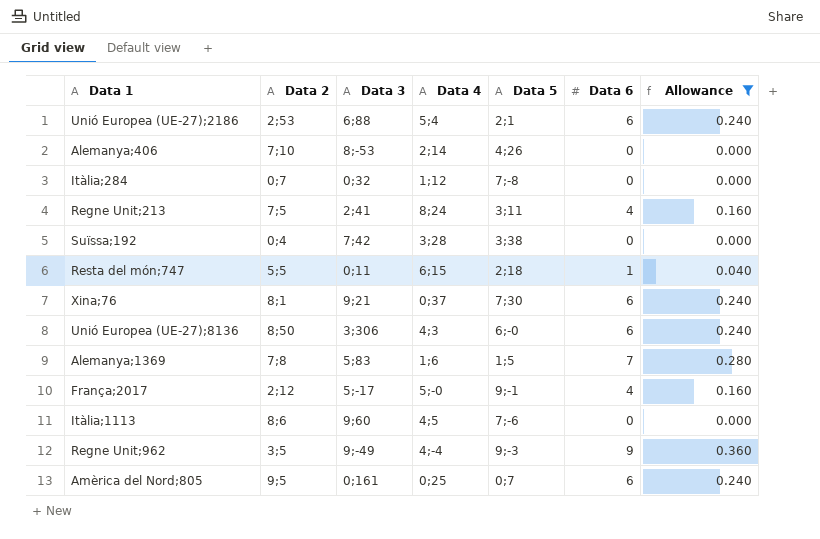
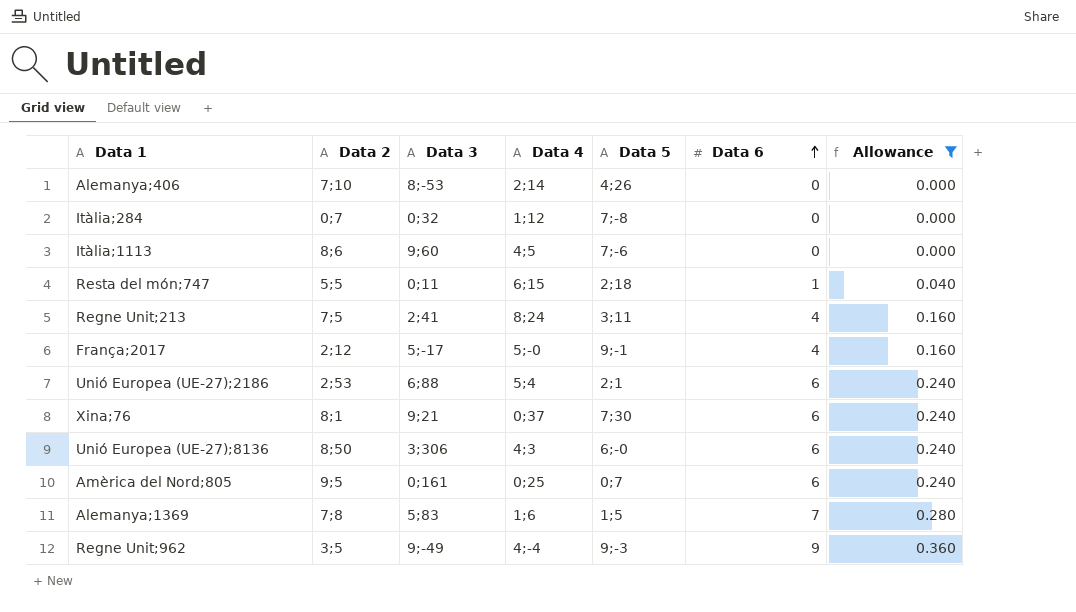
row order: none -> Data 6 ascending
row Suïssa;192: 0;4 | 7;42 | 3;28 | 3;38 | 0 | 0.000 -> none

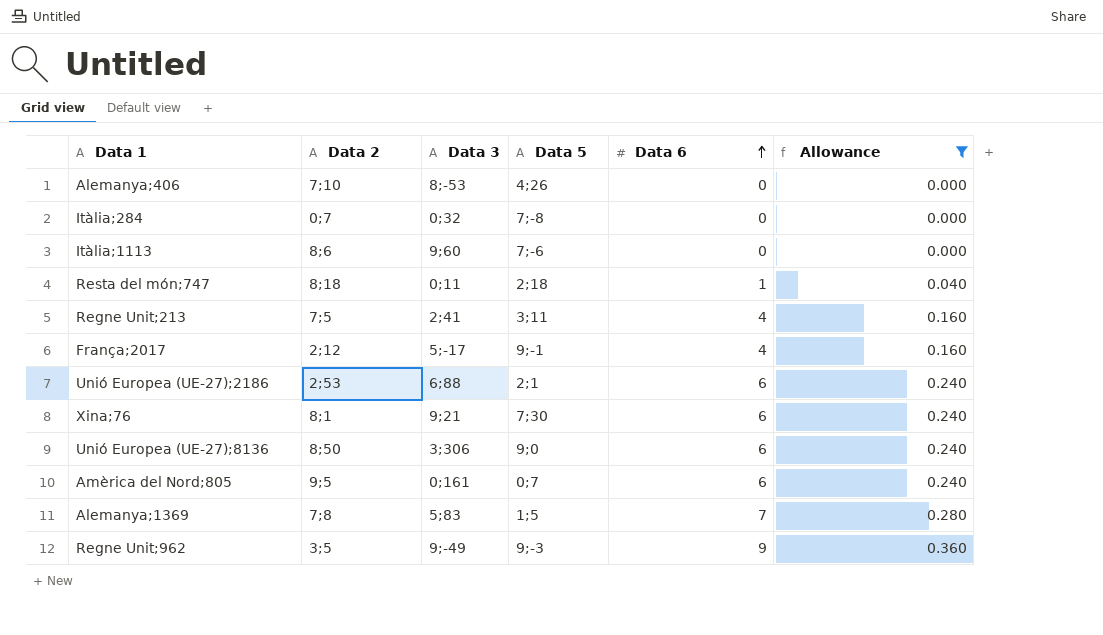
column Data 4 | position: 4 -> none
Resta del món;747 | Data 2: 5;5 -> 8;18
Unió Europea (UE-27);8136 | Data 5: 6;-0 -> 9;0

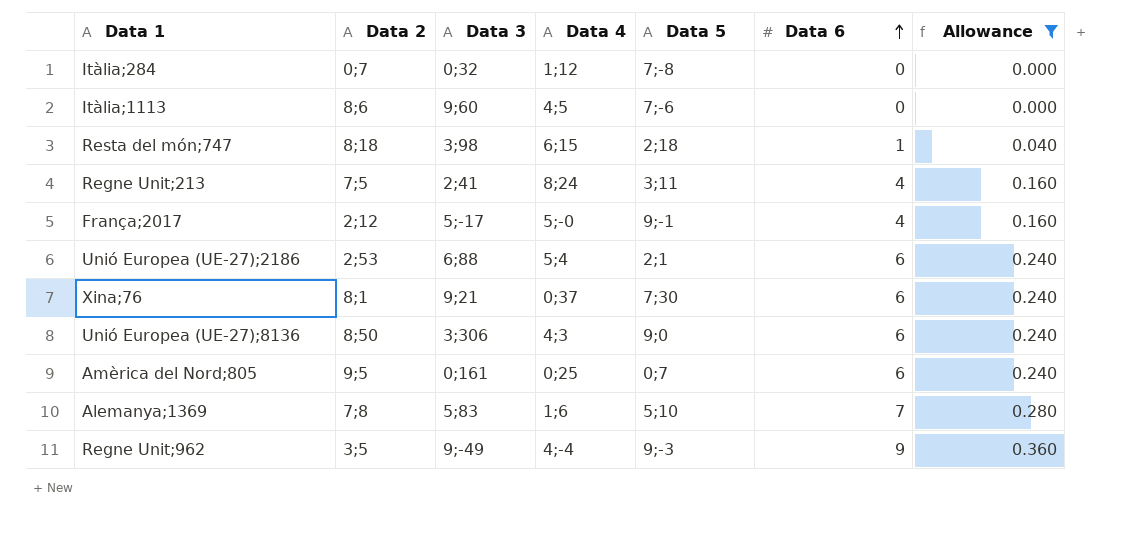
column Data 4 | position: none -> 4
row Alemanya;406: 7;10 | 8;-53 | 4;26 | 0 | 0.000 -> none
Resta del món;747 | Data 3: 0;11 -> 3;98
Alemanya;1369 | Data 5: 1;5 -> 5;10

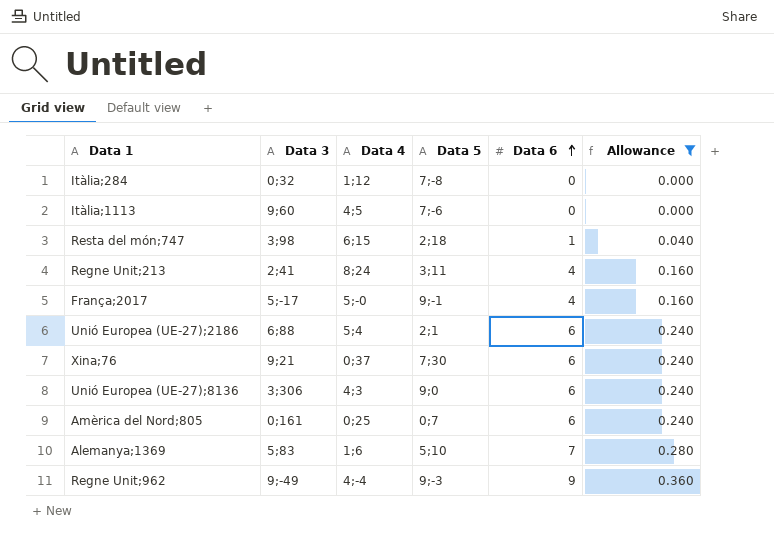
column Data 2 | position: 2 -> none

